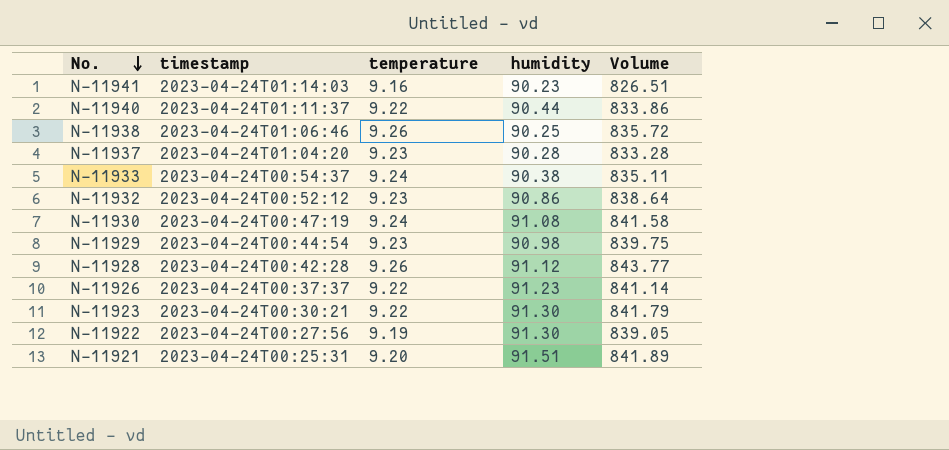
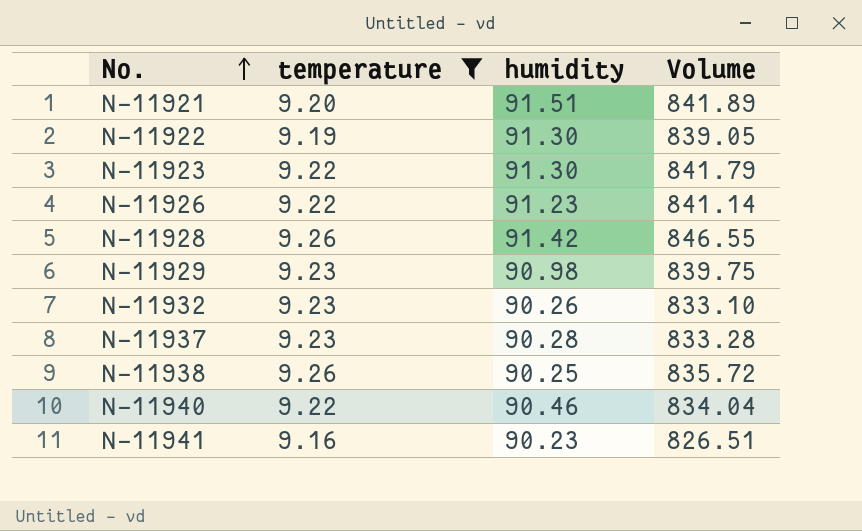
filter: none -> temperature != 9.24
row order: No. descending -> No. ascending
column timestamp | position: 2 -> none
N-11928 | humidity: 91.12 -> 91.42
N-11928 | Volume: 843.77 -> 846.55
N-11932 | humidity: 90.86 -> 90.26
N-11932 | Volume: 838.64 -> 833.10
N-11940 | humidity: 90.44 -> 90.46
N-11940 | Volume: 833.86 -> 834.04

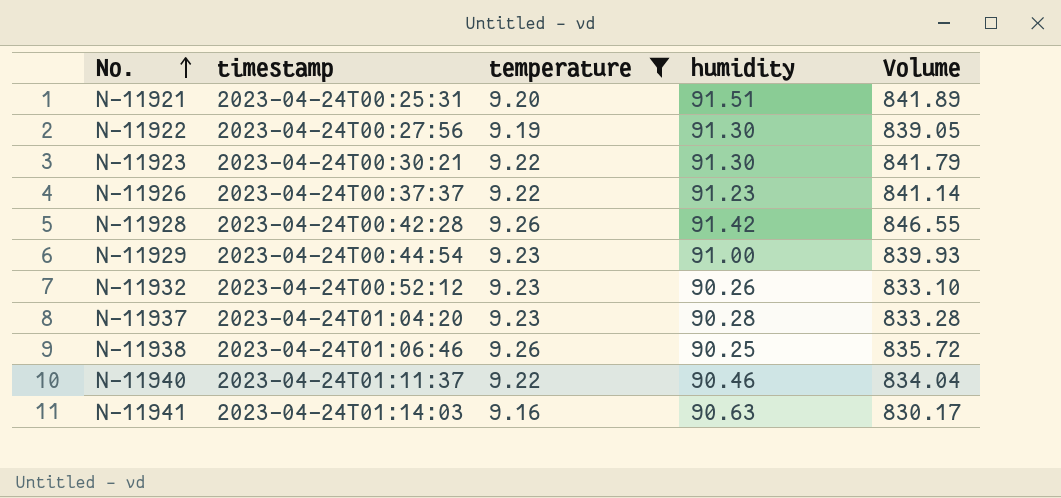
column timestamp | position: none -> 2
N-11929 | humidity: 90.98 -> 91.00
N-11929 | Volume: 839.75 -> 839.93
N-11941 | humidity: 90.23 -> 90.63
N-11941 | Volume: 826.51 -> 830.17

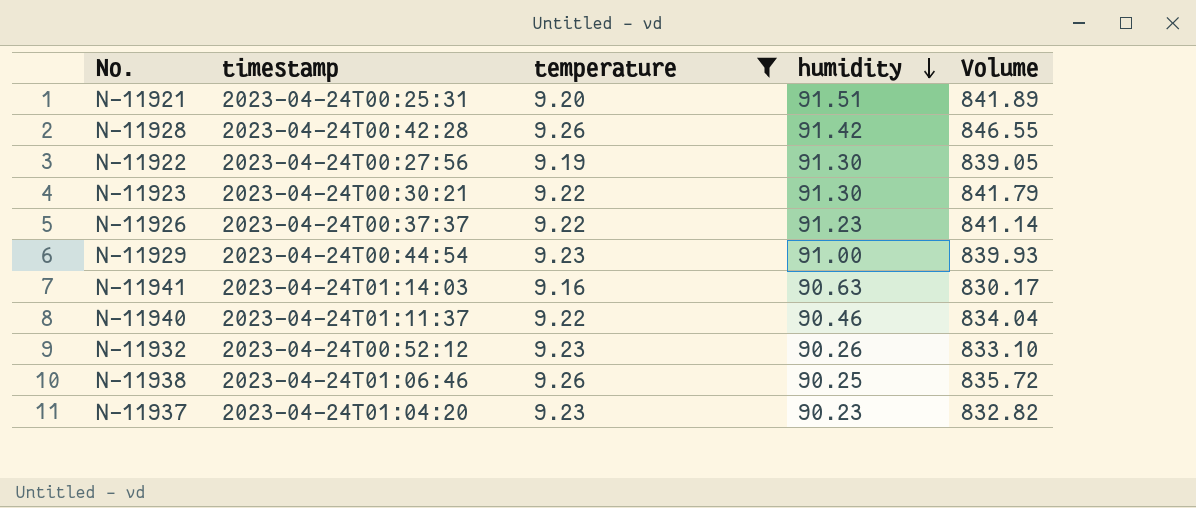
row order: No. ascending -> humidity descending
N-11937 | humidity: 90.28 -> 90.23
N-11937 | Volume: 833.28 -> 832.82

